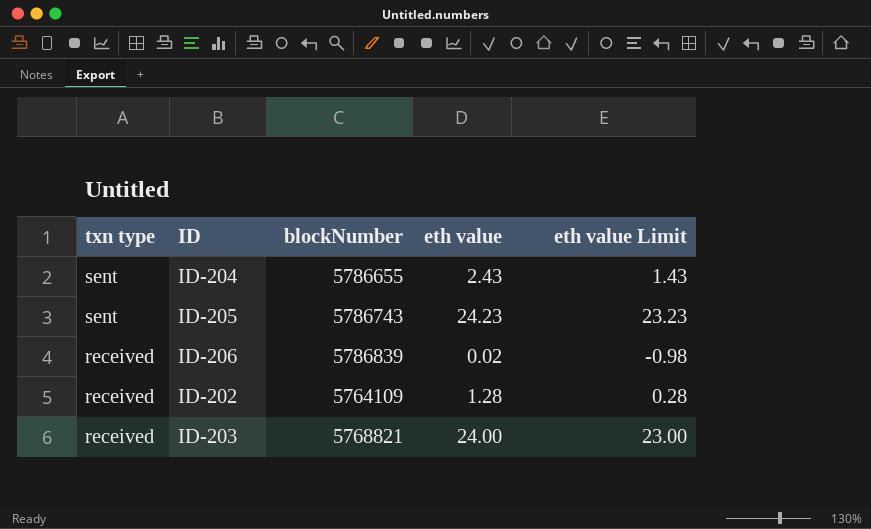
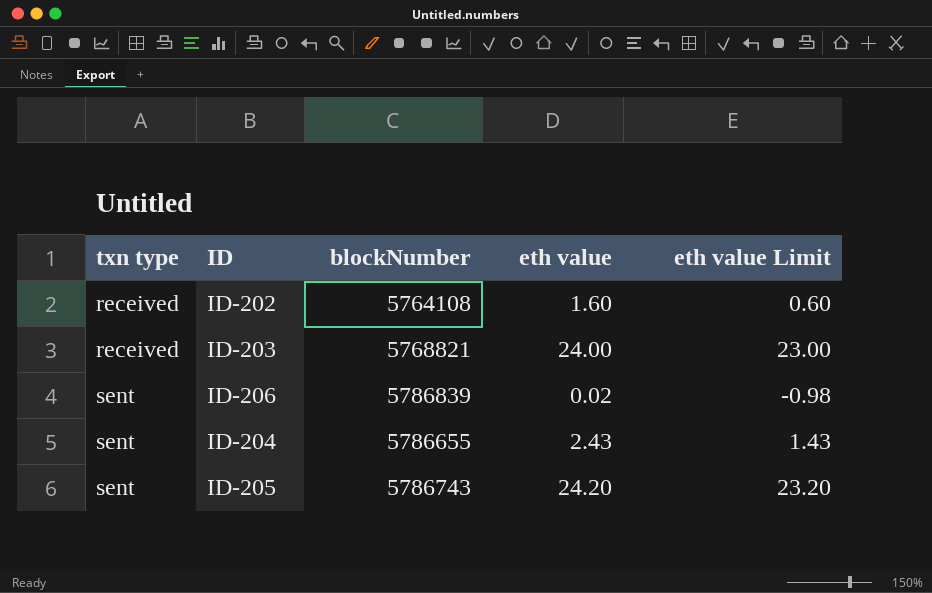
row order: txn type descending -> txn type ascending
ID-202 | blockNumber: 5764109 -> 5764108
ID-202 | eth value: 1.28 -> 1.60
ID-202 | eth value Limit: 0.28 -> 0.60
ID-206 | txn type: received -> sent
ID-205 | eth value: 24.23 -> 24.20
ID-205 | eth value Limit: 23.23 -> 23.20

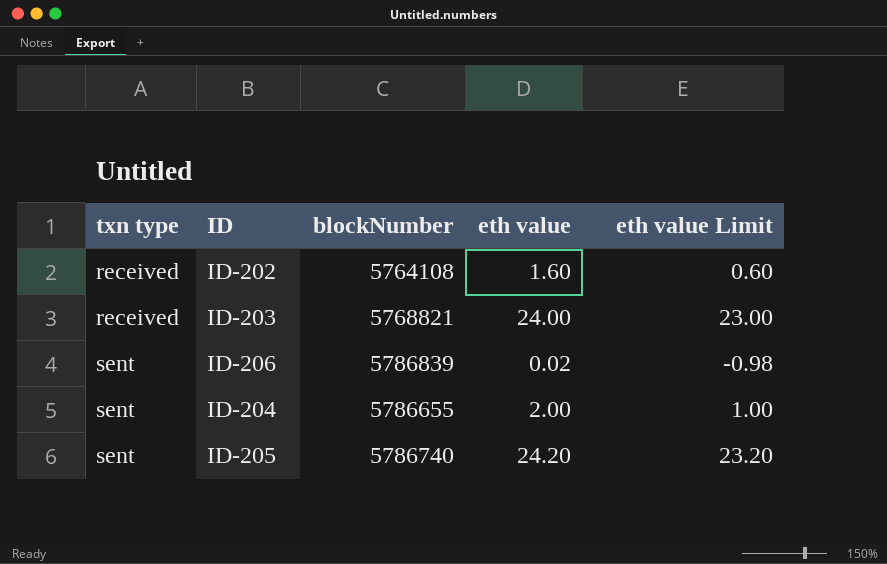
ID-204 | eth value: 2.43 -> 2.00
ID-204 | eth value Limit: 1.43 -> 1.00
ID-205 | blockNumber: 5786743 -> 5786740

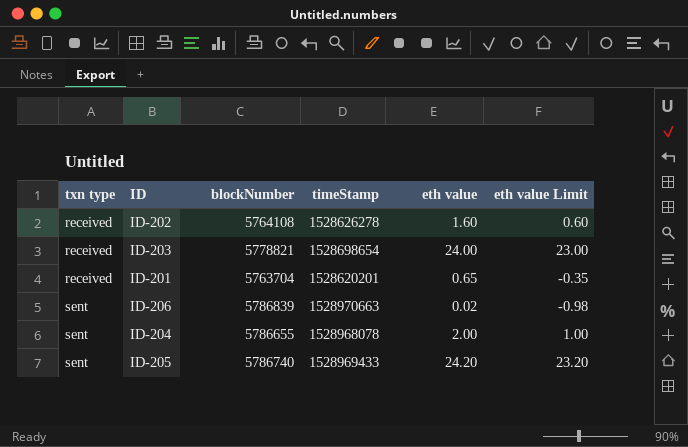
column timeStamp | position: none -> 4
ID-203 | blockNumber: 5768821 -> 5778821
row ID-201: none -> received | 5763704 | 1528620201 | 0.65 | -0.35

